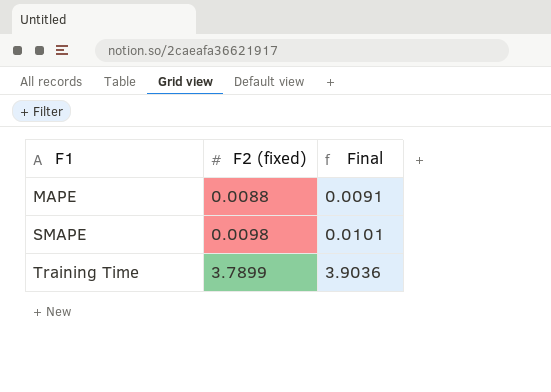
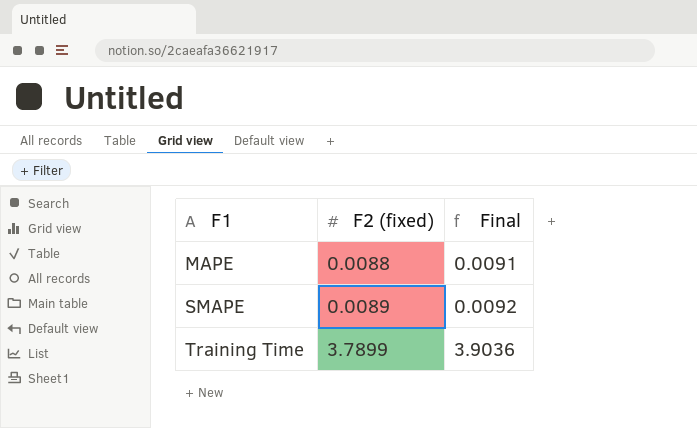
SMAPE | F2 (fixed): 0.0098 -> 0.0089
SMAPE | Final: 0.0101 -> 0.0092

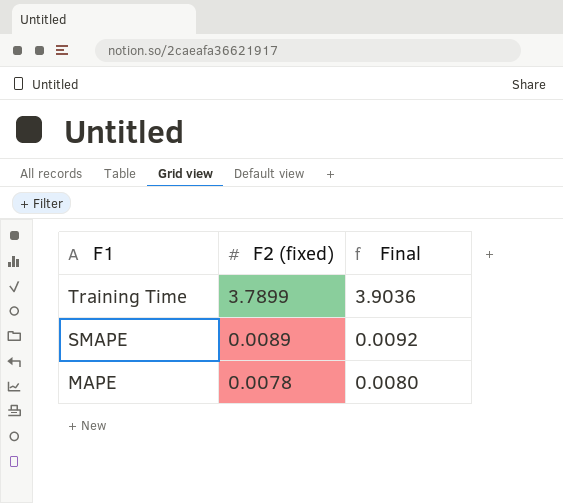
row order: F1 ascending -> F1 descending
MAPE | F2 (fixed): 0.0088 -> 0.0078
MAPE | Final: 0.0091 -> 0.0080

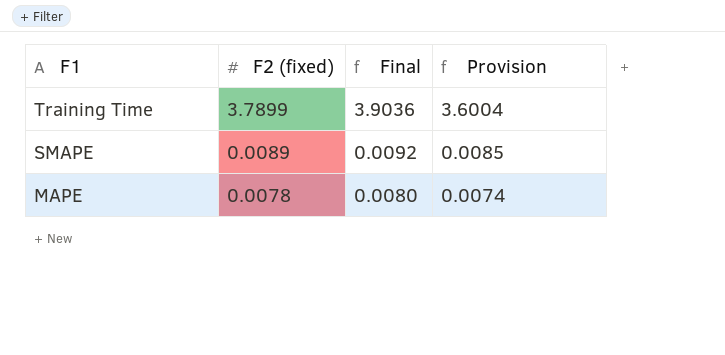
column Provision | formula: none -> [F2 (fixed)] * 0.95

